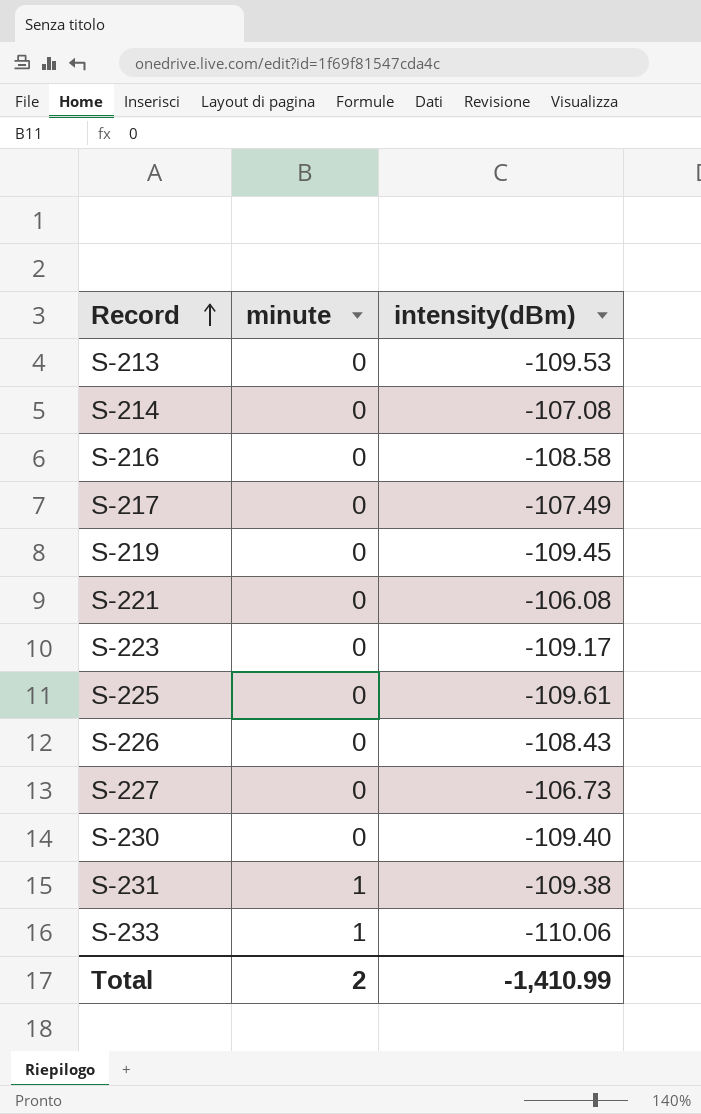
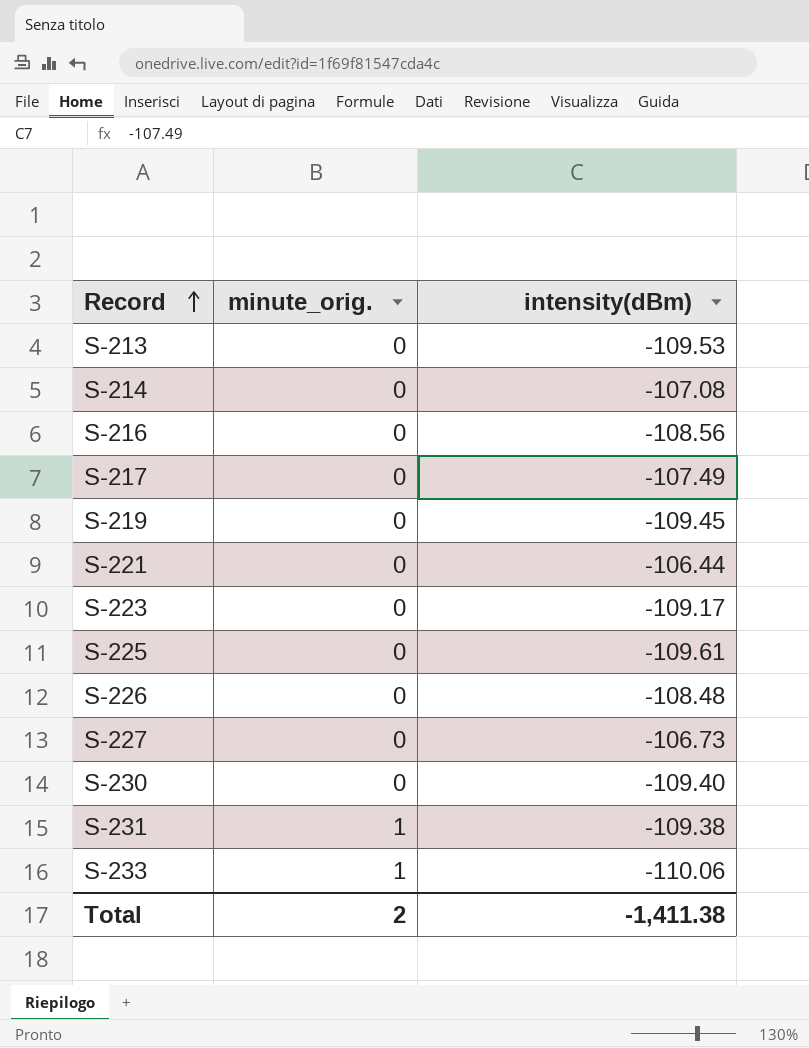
column name: minute -> minute_orig.
S-216 | intensity(dBm): -108.58 -> -108.56
S-221 | intensity(dBm): -106.08 -> -106.44
S-226 | intensity(dBm): -108.43 -> -108.48
Total | intensity(dBm): -1,410.99 -> -1,411.38

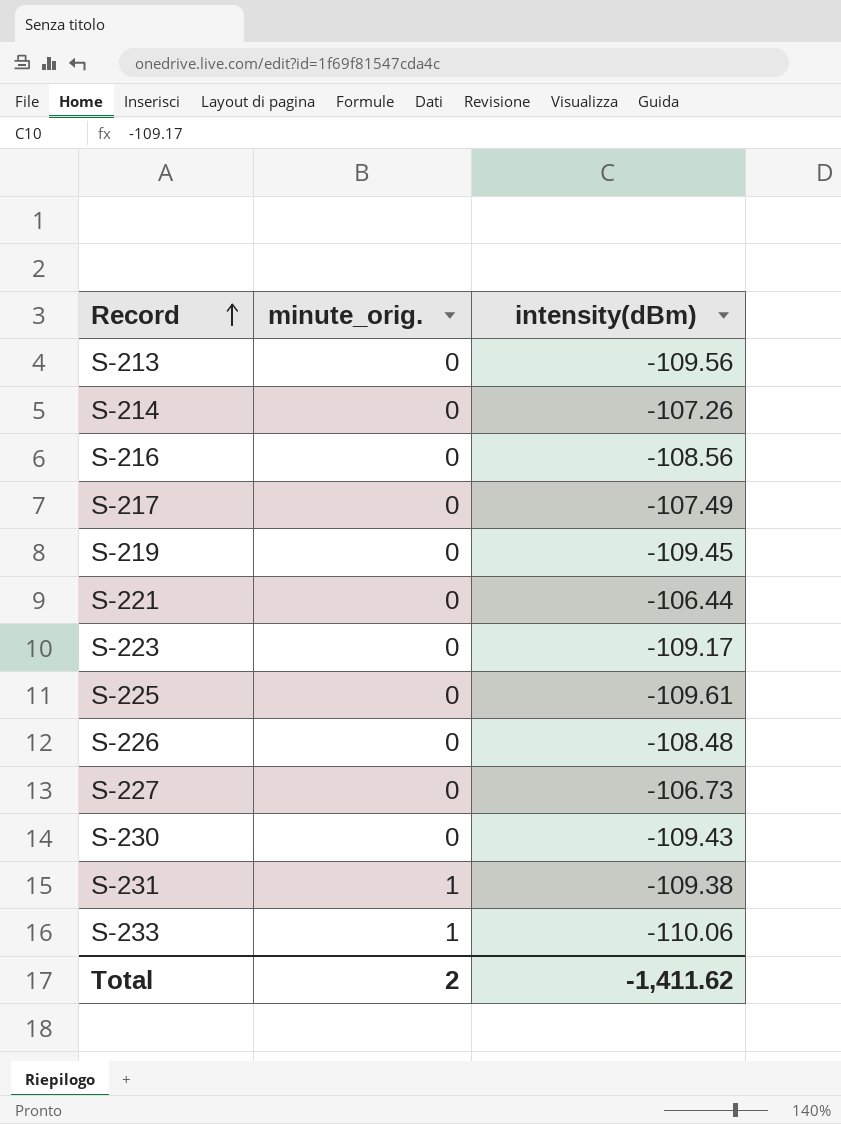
S-213 | intensity(dBm): -109.53 -> -109.56
S-214 | intensity(dBm): -107.08 -> -107.26
S-230 | intensity(dBm): -109.40 -> -109.43
Total | intensity(dBm): -1,411.38 -> -1,411.62

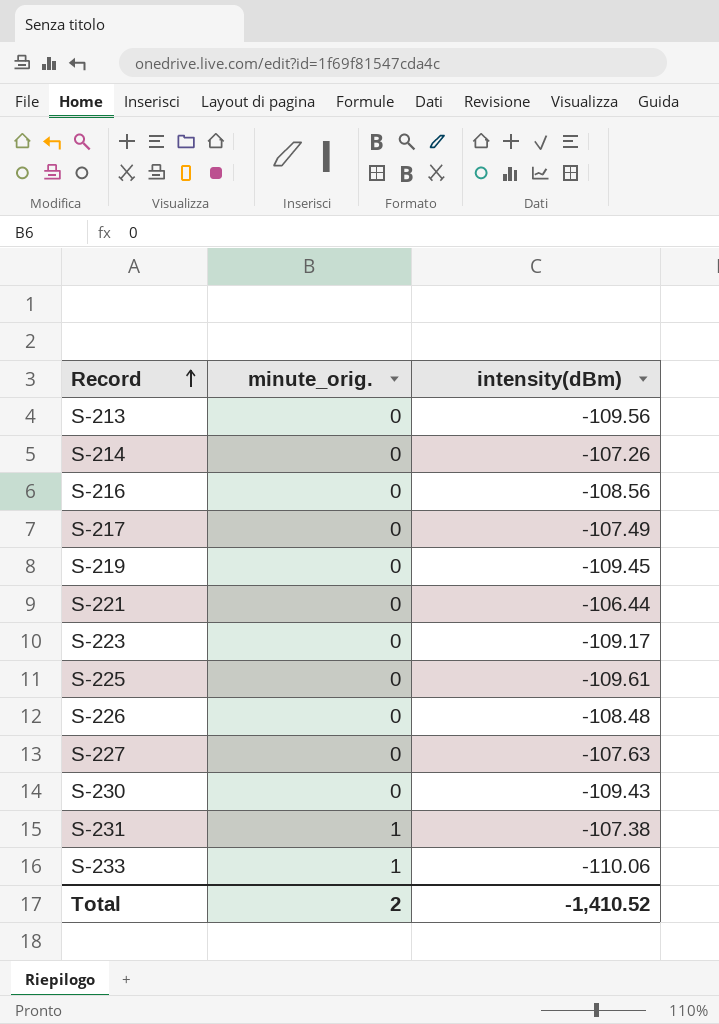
S-227 | intensity(dBm): -106.73 -> -107.63
S-231 | intensity(dBm): -109.38 -> -107.38
Total | intensity(dBm): -1,411.62 -> -1,410.52

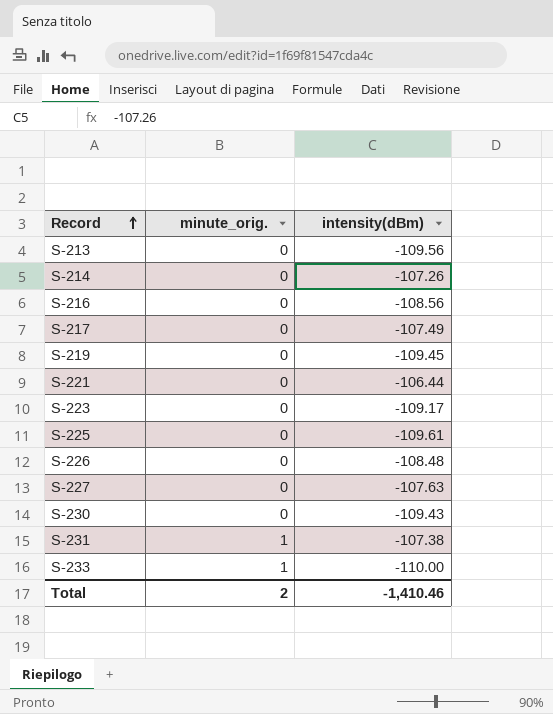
S-233 | intensity(dBm): -110.06 -> -110.00
Total | intensity(dBm): -1,410.52 -> -1,410.46

